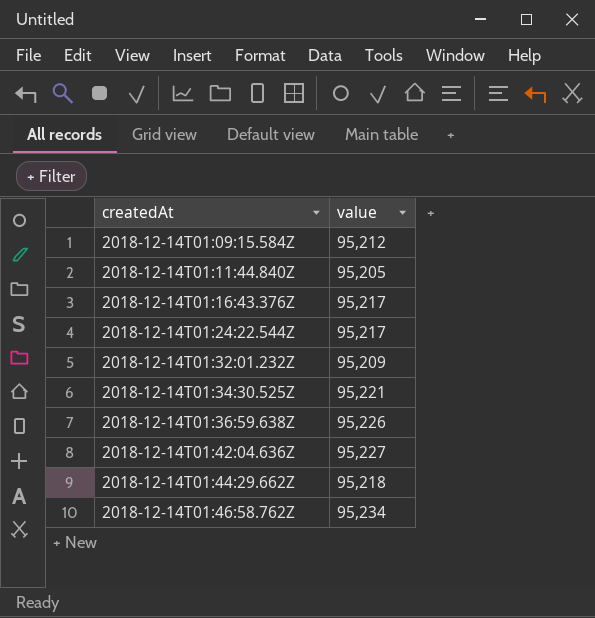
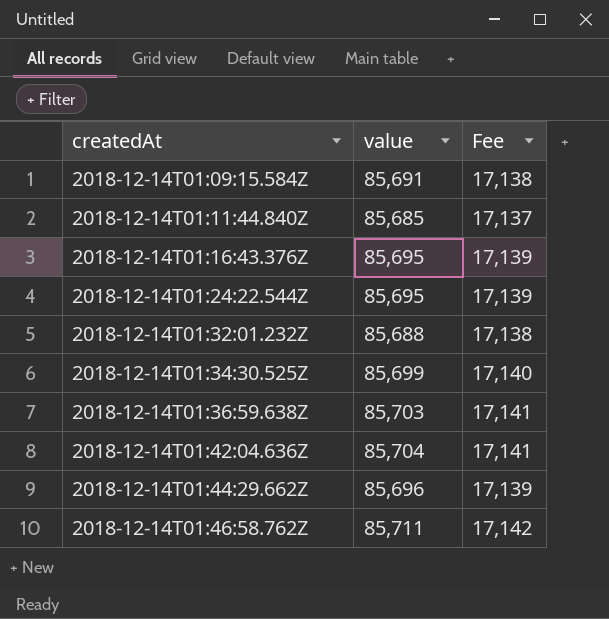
column Fee | formula: none -> [value] * 0.2
2018-12-14T01:09:15.584Z | value: 95,212 -> 85,691
2018-12-14T01:11:44.840Z | value: 95,205 -> 85,685
2018-12-14T01:16:43.376Z | value: 95,217 -> 85,695
2018-12-14T01:24:22.544Z | value: 95,217 -> 85,695
2018-12-14T01:32:01.232Z | value: 95,209 -> 85,688
2018-12-14T01:34:30.525Z | value: 95,221 -> 85,699
2018-12-14T01:36:59.638Z | value: 95,226 -> 85,703
2018-12-14T01:42:04.636Z | value: 95,227 -> 85,704
2018-12-14T01:44:29.662Z | value: 95,218 -> 85,696
2018-12-14T01:46:58.762Z | value: 95,234 -> 85,711

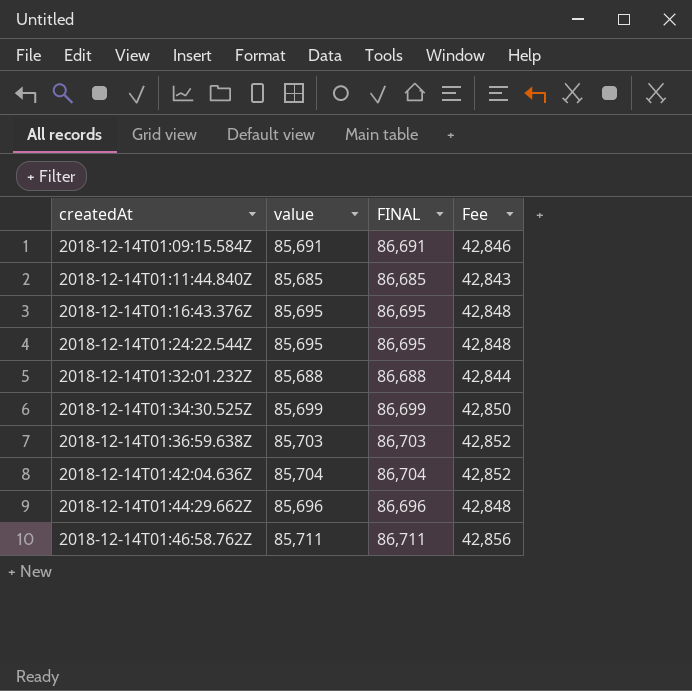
column FINAL | formula: none -> [value] + 1000
column Fee | formula: [value] * 0.2 -> [value] * 0.5

